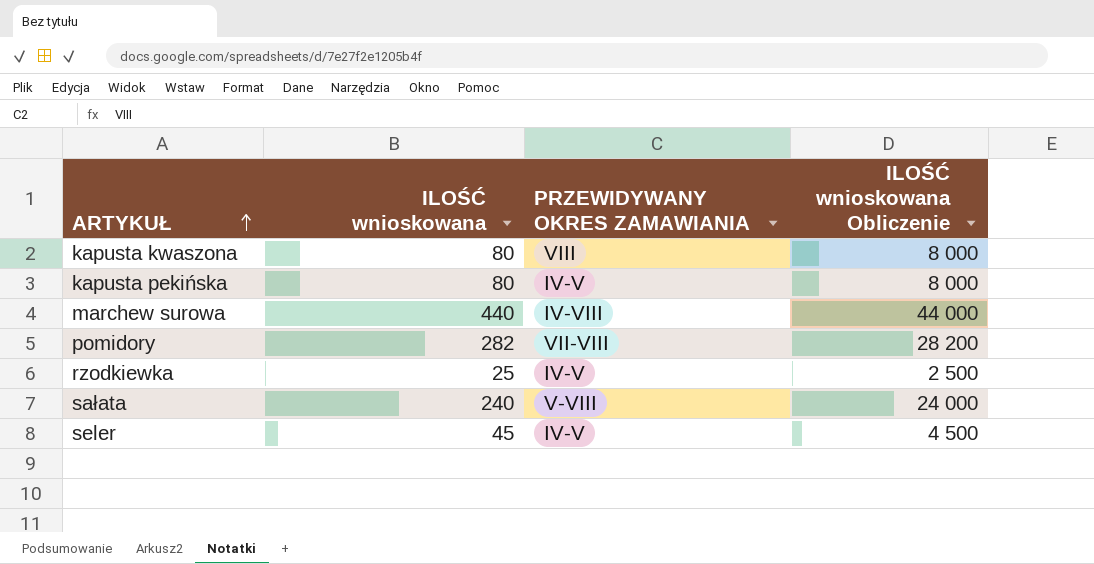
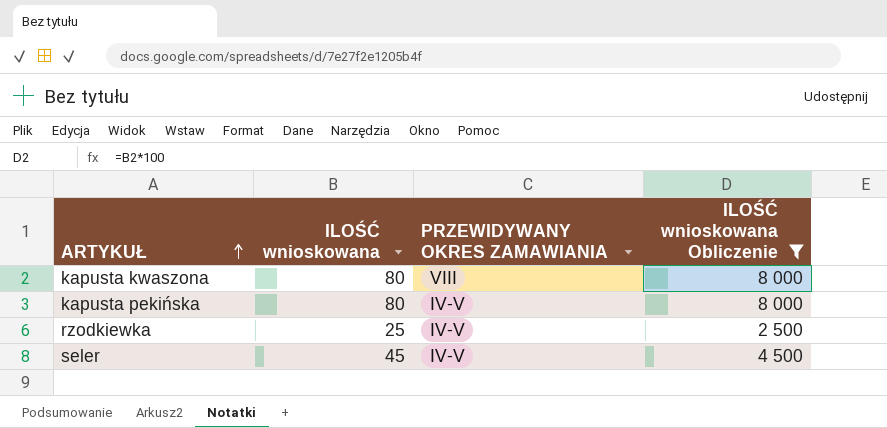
filter: none -> ILOŚĆ wnioskowana Obliczenie <= 8 000

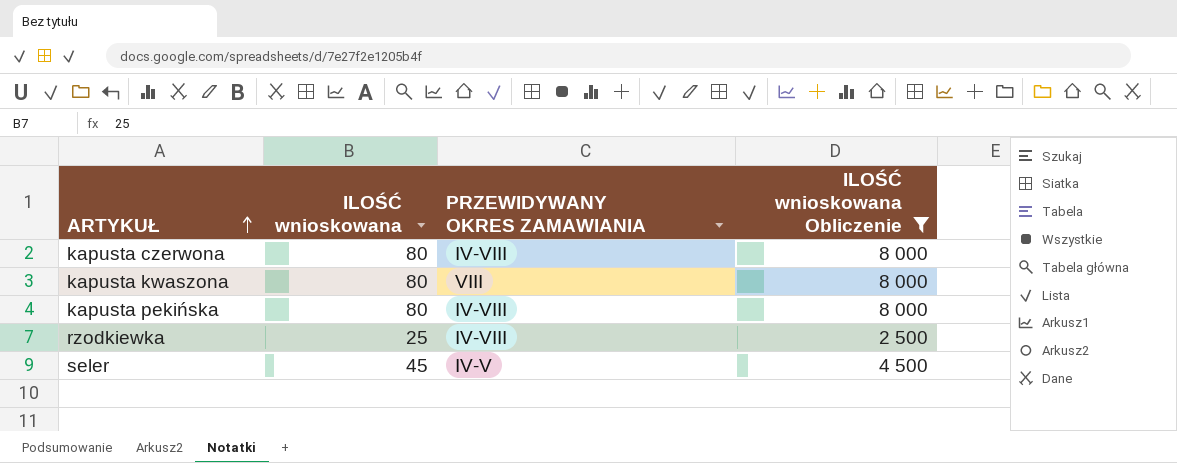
row kapusta czerwona: none -> 80 | IV-VIII | 8 000
kapusta pekińska | PRZEWIDYWANY OKRES ZAMAWIANIA: IV-V -> IV-VIII
rzodkiewka | PRZEWIDYWANY OKRES ZAMAWIANIA: IV-V -> IV-VIII

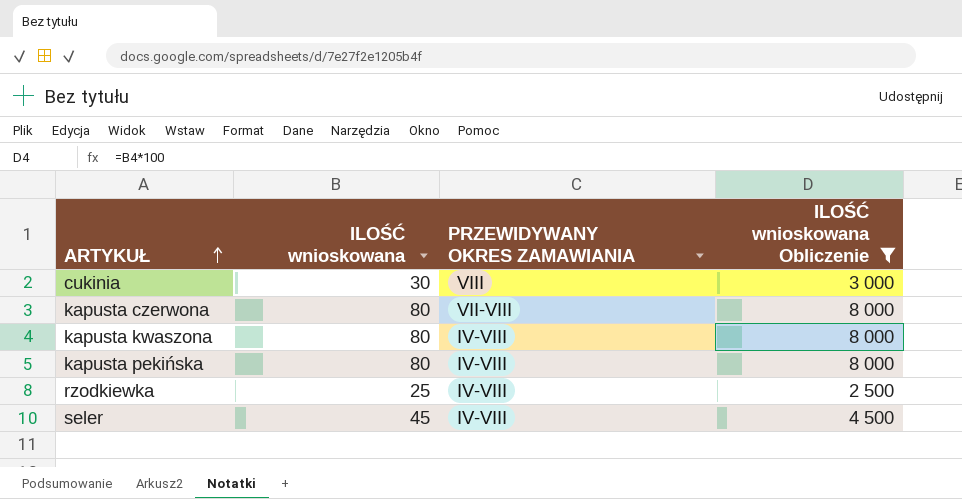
row cukinia: none -> 30 | VIII | 3 000
kapusta czerwona | PRZEWIDYWANY OKRES ZAMAWIANIA: IV-VIII -> VII-VIII
kapusta kwaszona | PRZEWIDYWANY OKRES ZAMAWIANIA: VIII -> IV-VIII
seler | PRZEWIDYWANY OKRES ZAMAWIANIA: IV-V -> IV-VIII

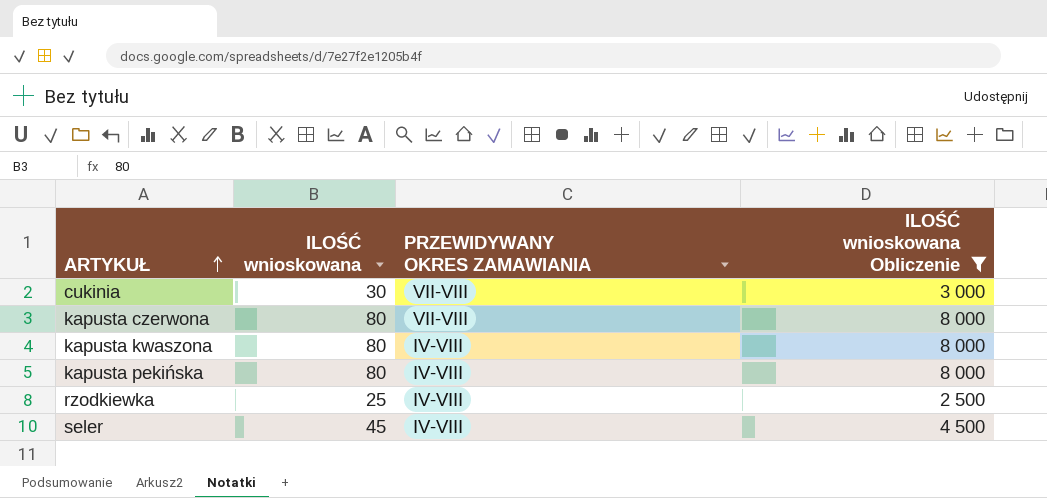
cukinia | PRZEWIDYWANY OKRES ZAMAWIANIA: VIII -> VII-VIII

